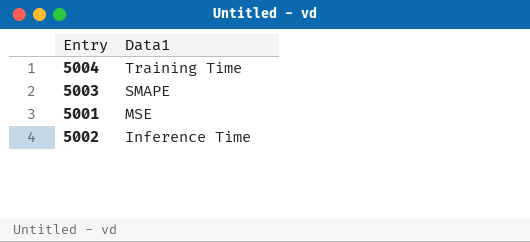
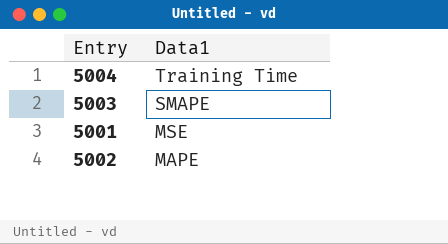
5002 | Data1: Inference Time -> MAPE

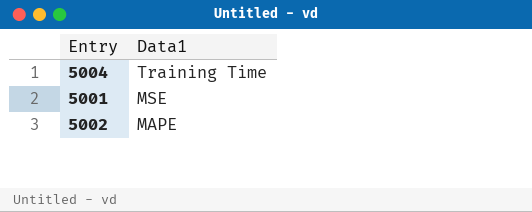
row 5003: SMAPE -> none

